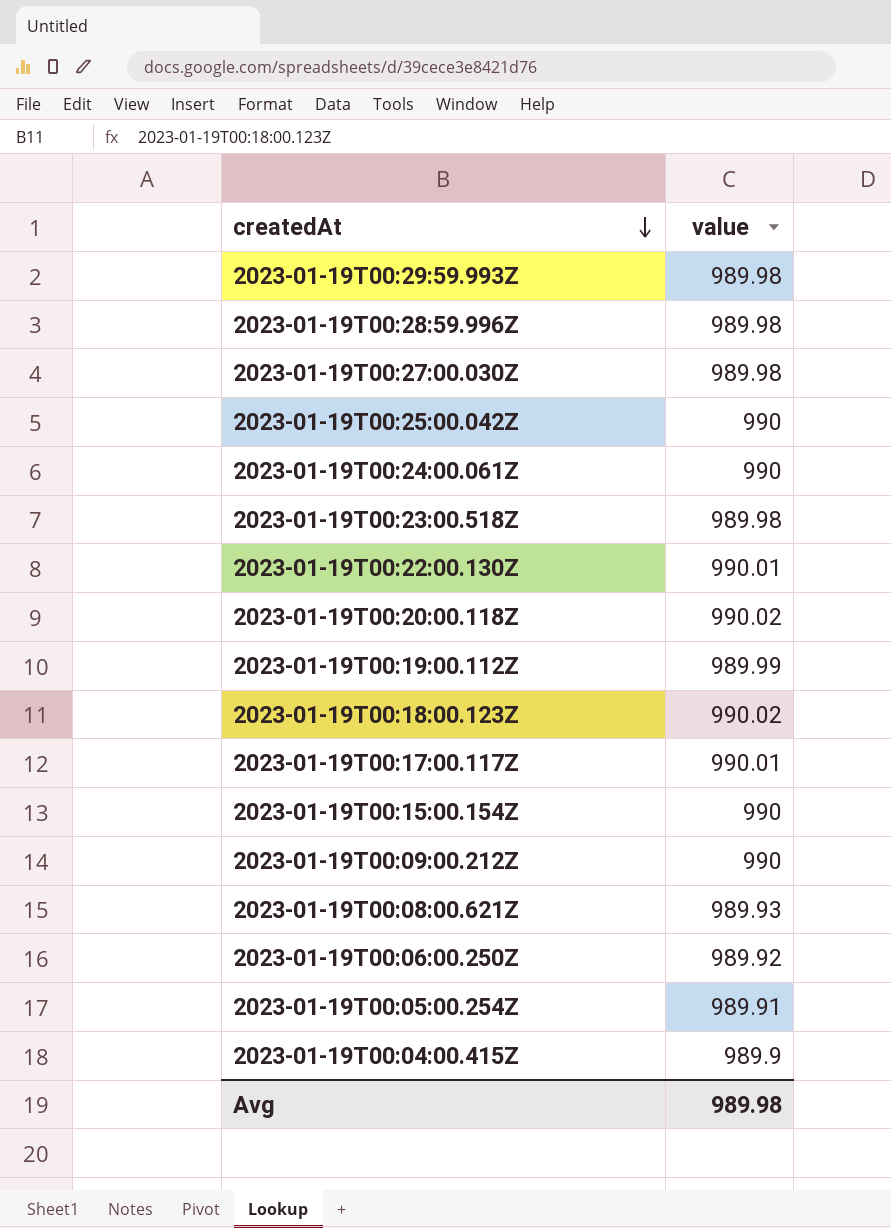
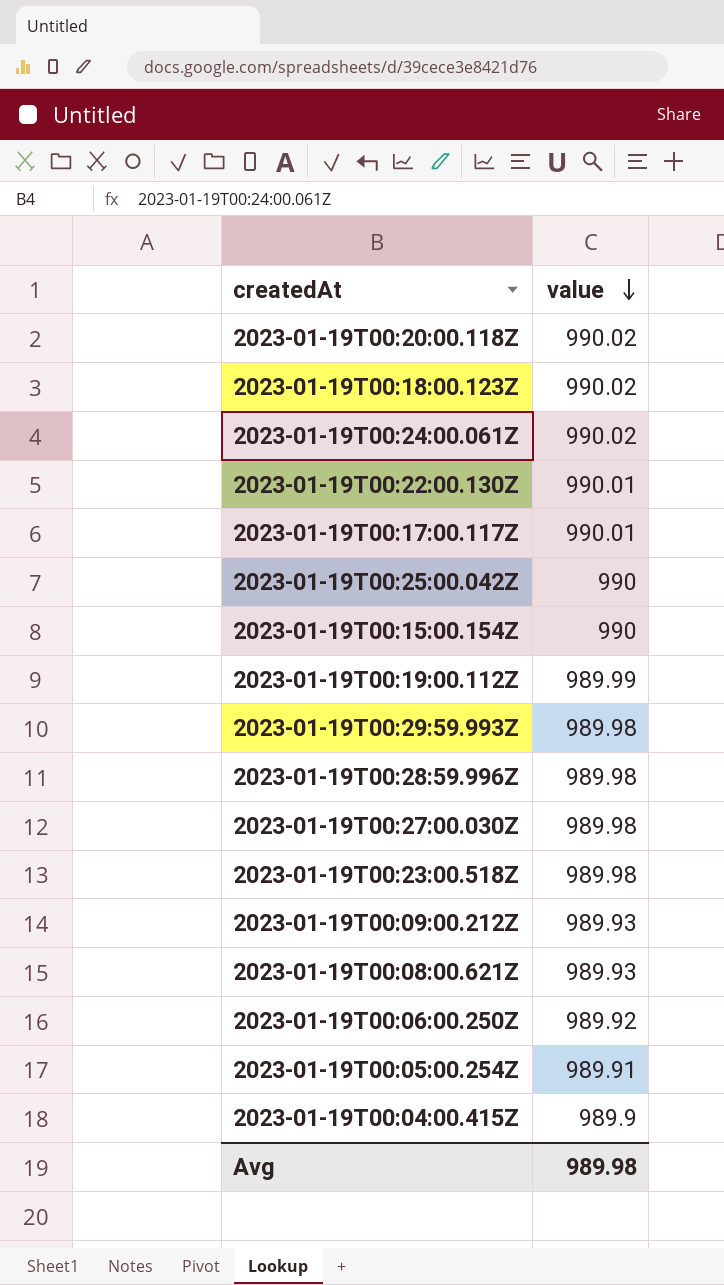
row order: createdAt descending -> value descending
2023-01-19T00:24:00.061Z | value: 990 -> 990.02
2023-01-19T00:09:00.212Z | value: 990 -> 989.93

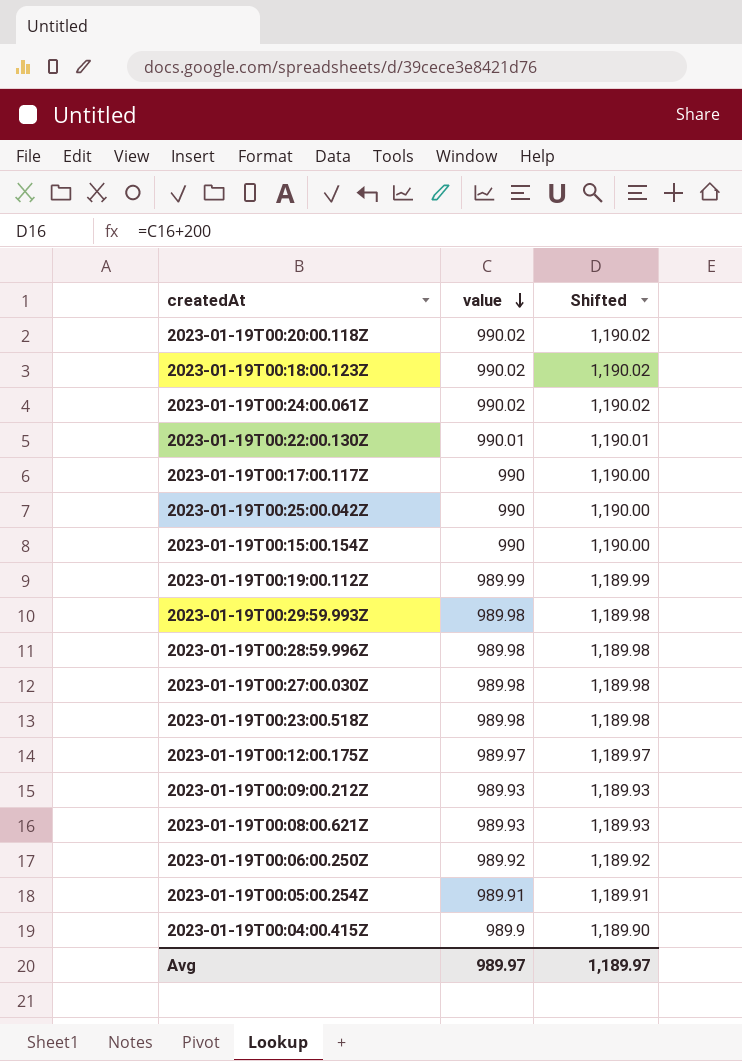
column Shifted | formula: none -> [value] + 200
2023-01-19T00:17:00.117Z | value: 990.01 -> 990
row 2023-01-19T00:12:00.175Z: none -> 989.97 | 1,189.97
Avg | value: 989.98 -> 989.97

